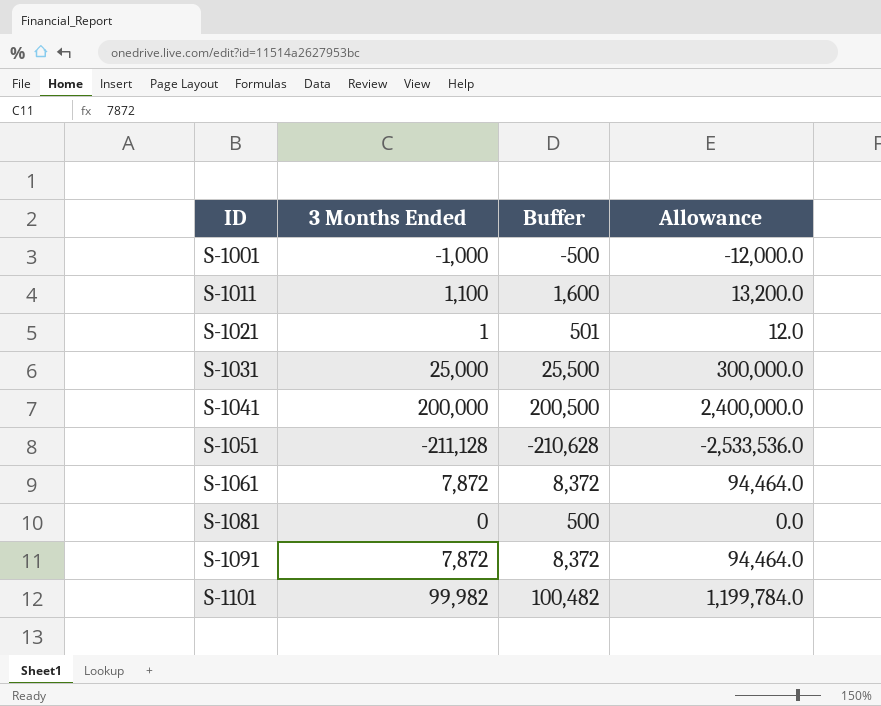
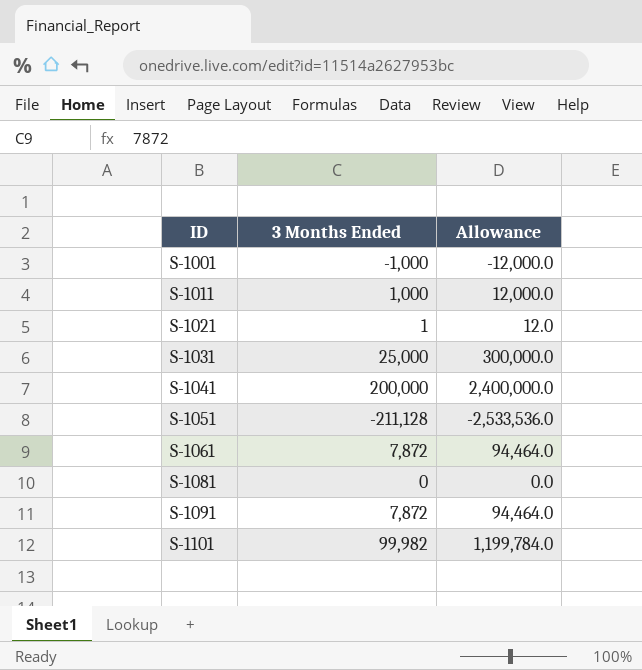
column Buffer | formula: [3 Months Ended] + 500 -> none
S-1011 | 3 Months Ended: 1,100 -> 1,000
S-1011 | Allowance: 13,200.0 -> 12,000.0

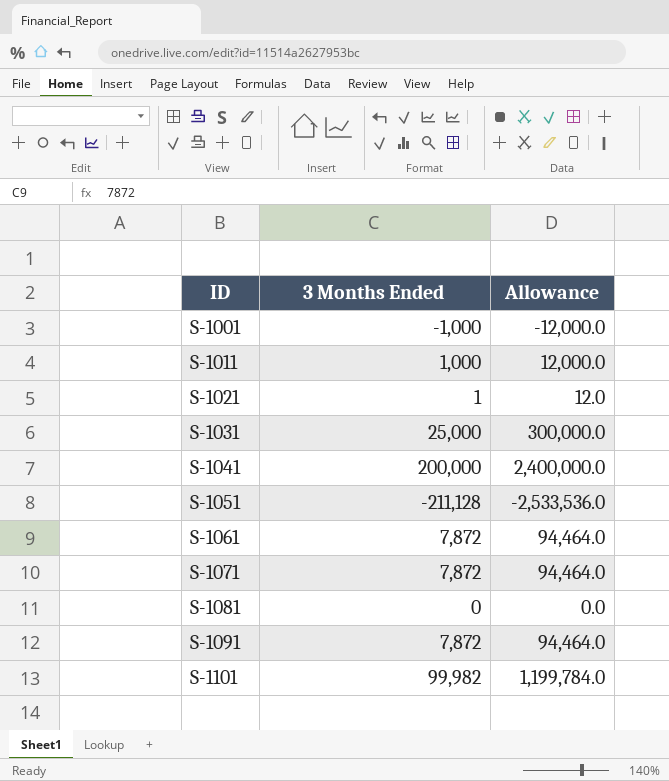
row S-1071: none -> 7,872 | 94,464.0

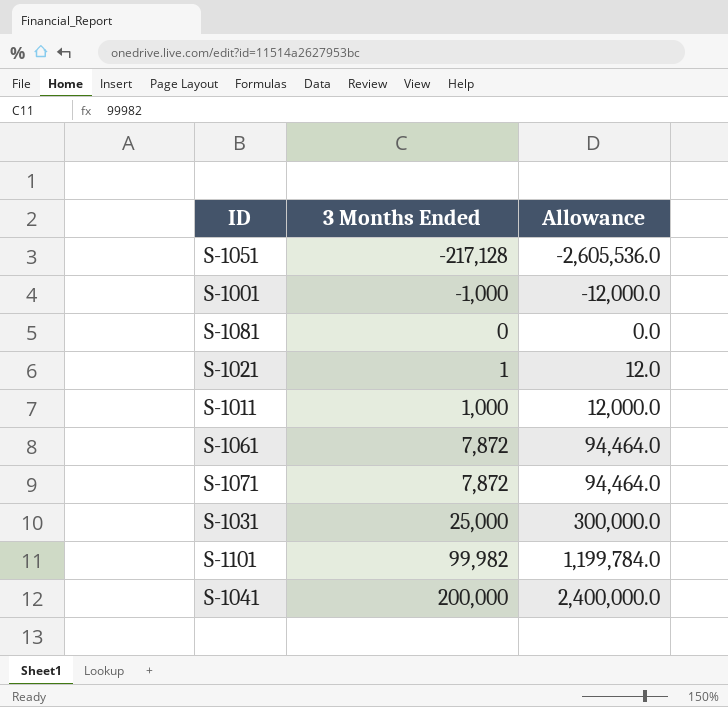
row order: ID ascending -> 3 Months Ended ascending
row S-1091: 7,872 | 94,464.0 -> none
S-1051 | 3 Months Ended: -211,128 -> -217,128
S-1051 | Allowance: -2,533,536.0 -> -2,605,536.0

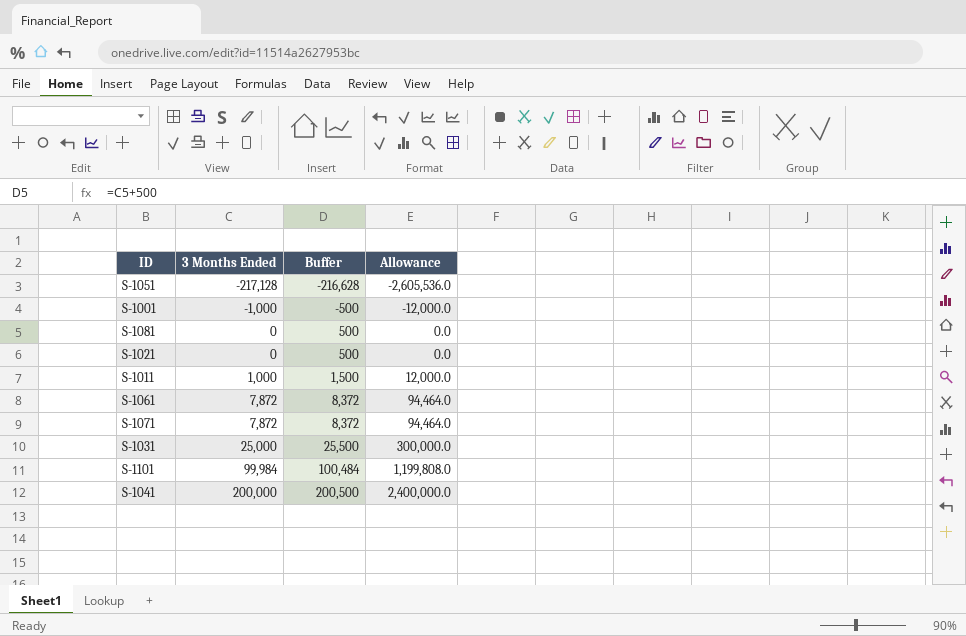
column Buffer | formula: none -> [3 Months Ended] + 500
S-1021 | 3 Months Ended: 1 -> 0
S-1021 | Allowance: 12.0 -> 0.0
S-1101 | 3 Months Ended: 99,982 -> 99,984
S-1101 | Allowance: 1,199,784.0 -> 1,199,808.0

